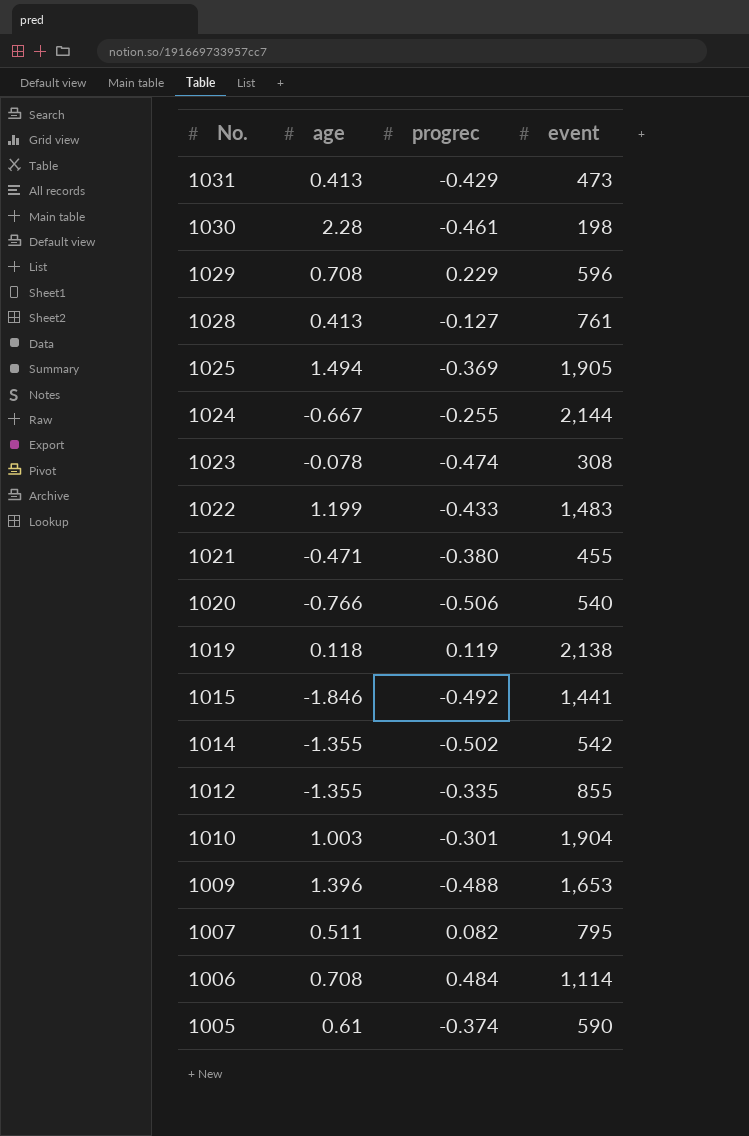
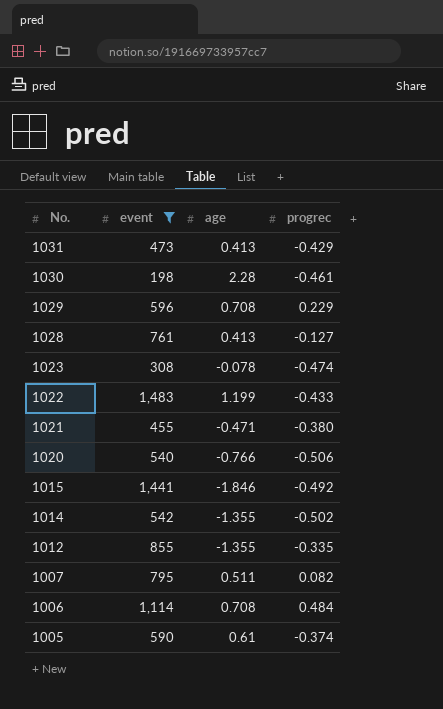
filter: none -> event <= 1,483
column event | position: 4 -> 2

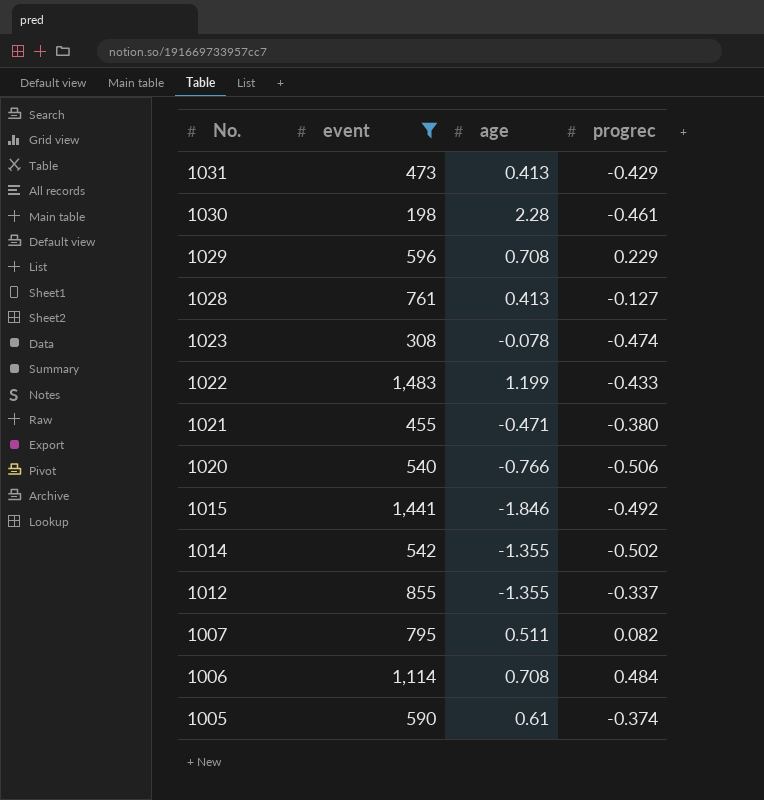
1012 | progrec: -0.335 -> -0.337

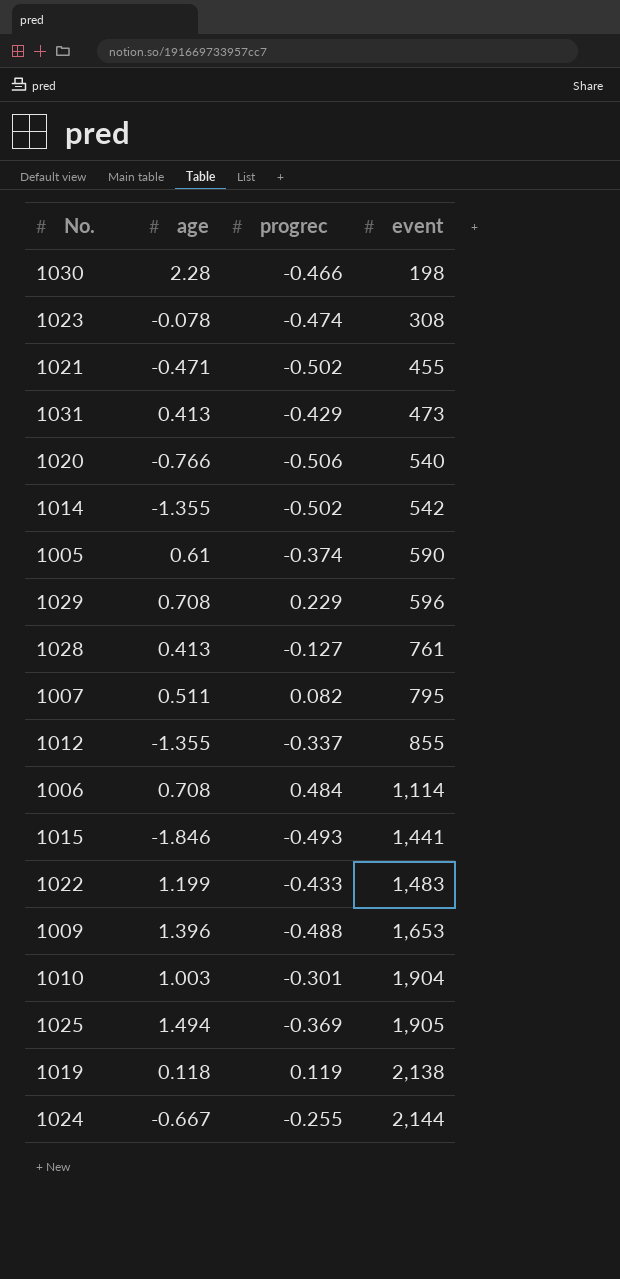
filter: event <= 1,483 -> none
row order: No. descending -> event ascending
column event | position: 2 -> 4
1030 | progrec: -0.461 -> -0.466
1021 | progrec: -0.380 -> -0.502
1015 | progrec: -0.492 -> -0.493

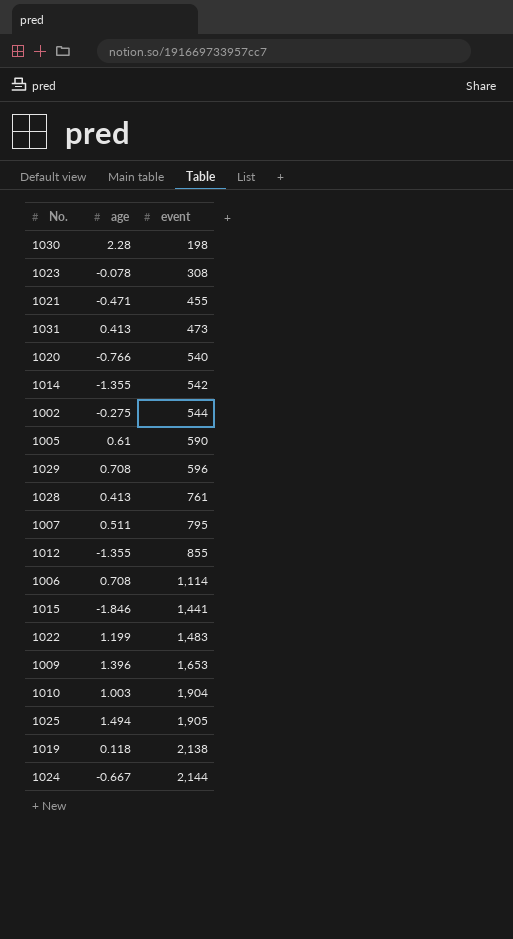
column progrec | position: 3 -> none
row 1002: none -> -0.275 | 544

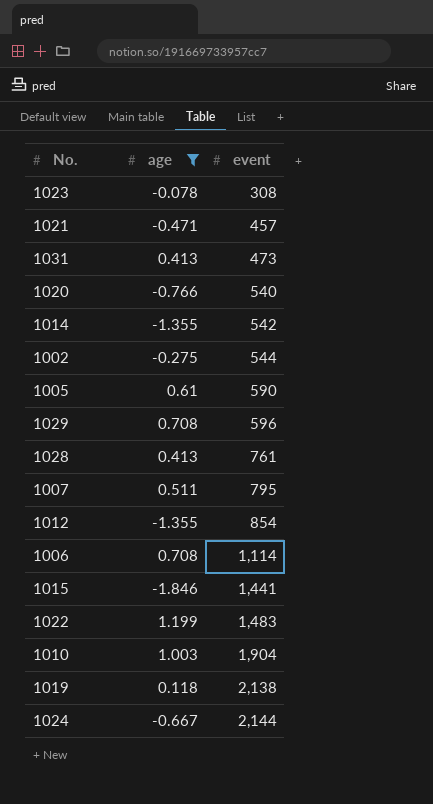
filter: none -> age <= 1.199
1021 | event: 455 -> 457
1012 | event: 855 -> 854

